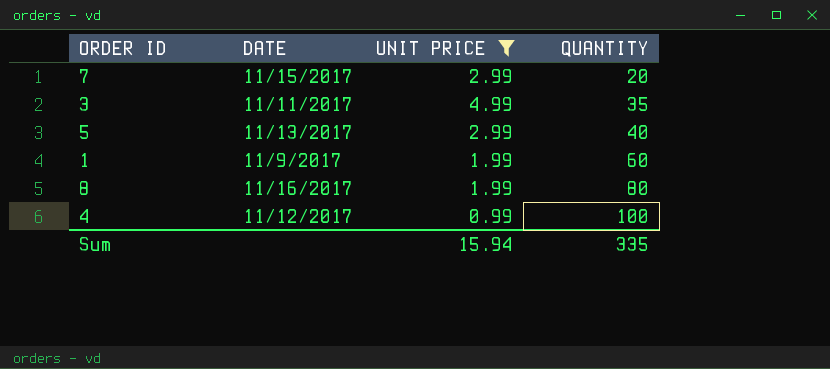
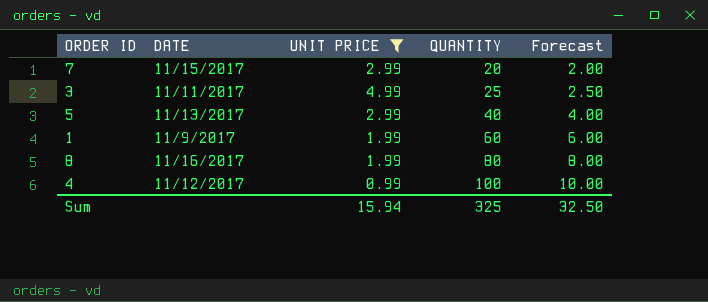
column Forecast | formula: none -> [QUANTITY] * 0.1
3 | QUANTITY: 35 -> 25
Sum | QUANTITY: 335 -> 325

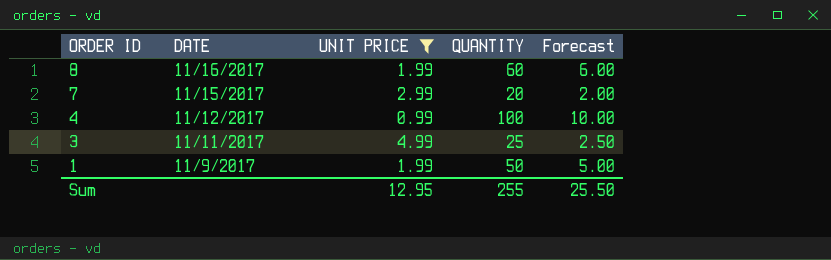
row order: QUANTITY ascending -> ORDER ID descending
row 5: 11/13/2017 | 2.99 | 40 | 4.00 -> none
8 | QUANTITY: 80 -> 60
8 | Forecast: 8.00 -> 6.00
1 | QUANTITY: 60 -> 50
1 | Forecast: 6.00 -> 5.00
Sum | UNIT PRICE: 15.94 -> 12.95
Sum | QUANTITY: 325 -> 255
Sum | Forecast: 32.50 -> 25.50

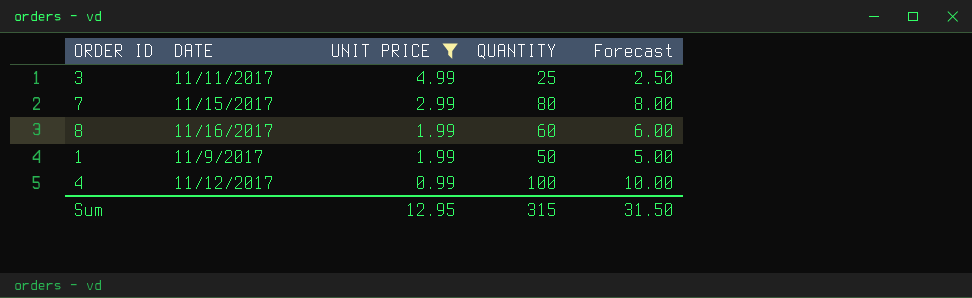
row order: ORDER ID descending -> UNIT PRICE descending
7 | QUANTITY: 20 -> 80
7 | Forecast: 2.00 -> 8.00
Sum | QUANTITY: 255 -> 315
Sum | Forecast: 25.50 -> 31.50

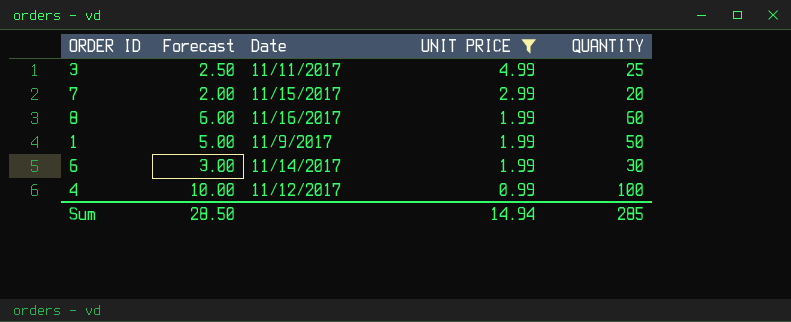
column Forecast | position: 5 -> 2
column name: DATE -> Date
7 | Forecast: 8.00 -> 2.00
7 | QUANTITY: 80 -> 20
row 6: none -> 3.00 | 11/14/2017 | 1.99 | 30
Sum | Forecast: 31.50 -> 28.50
Sum | UNIT PRICE: 12.95 -> 14.94
Sum | QUANTITY: 315 -> 285

